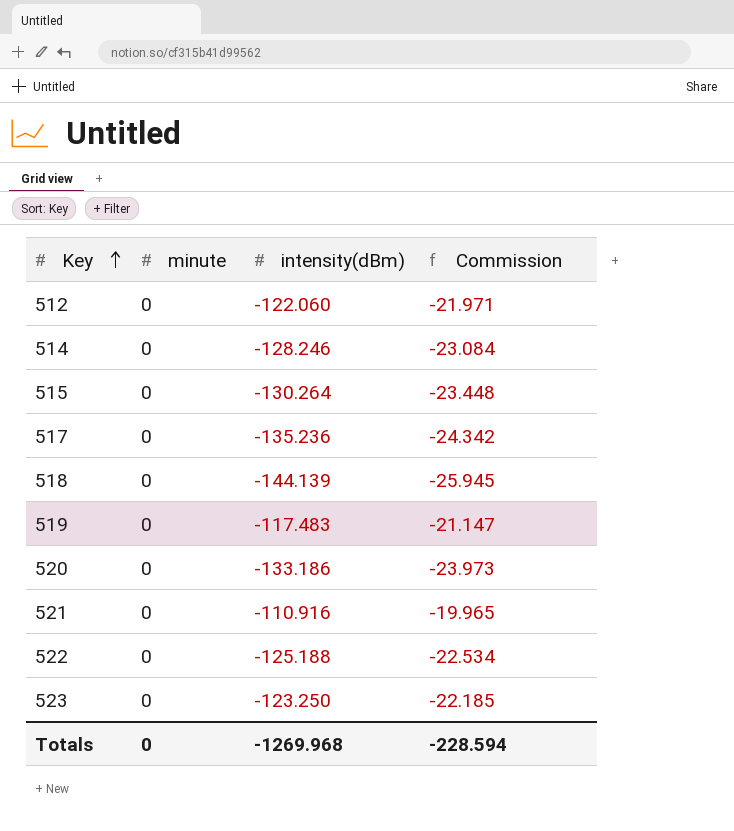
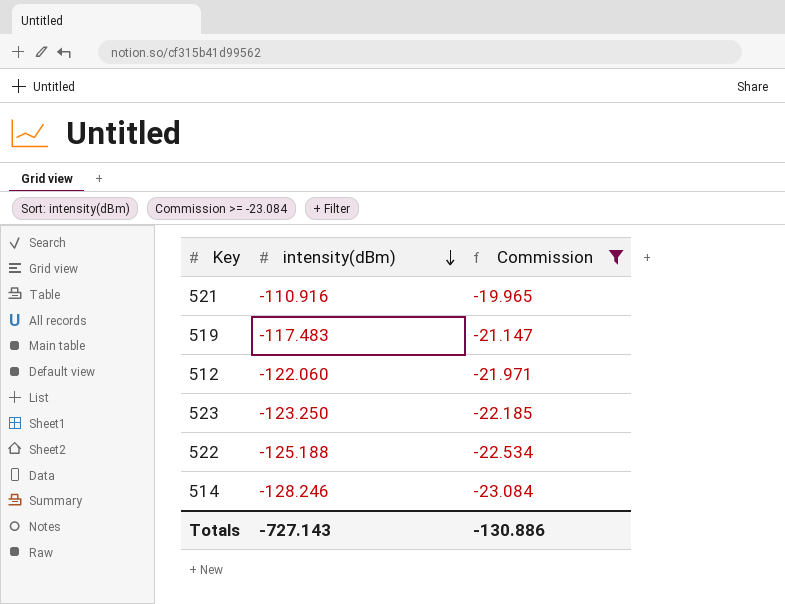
filter: none -> Commission >= -23.084
row order: Key ascending -> intensity(dBm) descending
column minute | position: 2 -> none
Totals | intensity(dBm): -1269.968 -> -727.143
Totals | Commission: -228.594 -> -130.886

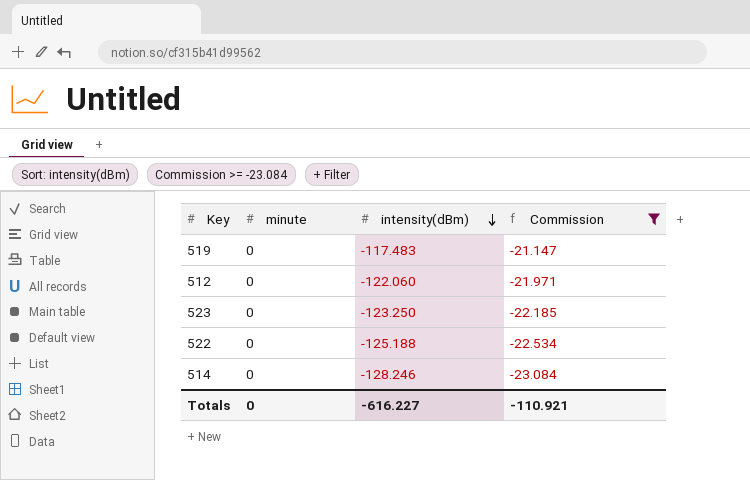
column minute | position: none -> 2
row 521: -110.916 | -19.965 -> none
Totals | intensity(dBm): -727.143 -> -616.227
Totals | Commission: -130.886 -> -110.921

